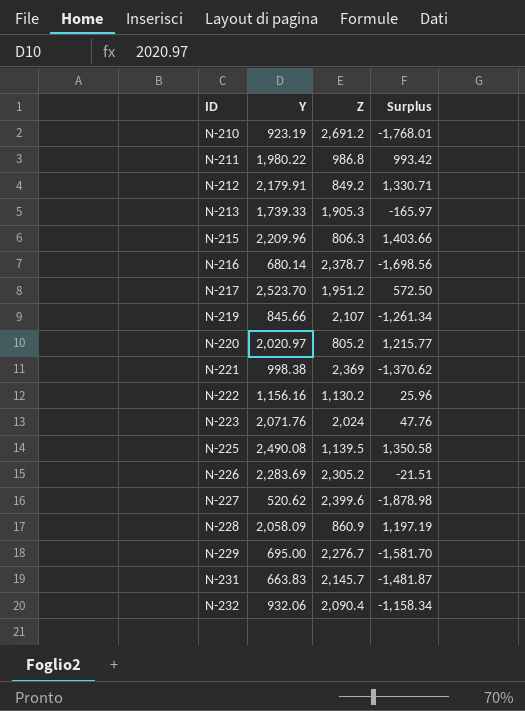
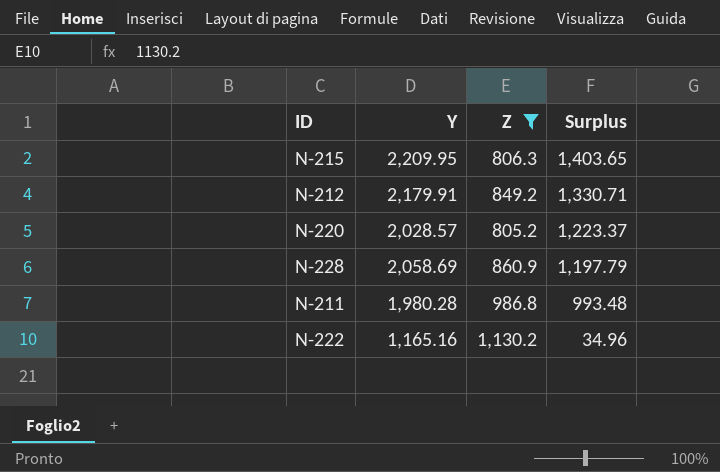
filter: none -> Z <= 1,130.2
row order: ID ascending -> Surplus descending
N-215 | Y: 2,209.96 -> 2,209.95
N-215 | Surplus: 1,403.66 -> 1,403.65
N-220 | Y: 2,020.97 -> 2,028.57
N-220 | Surplus: 1,215.77 -> 1,223.37
N-228 | Y: 2,058.09 -> 2,058.69
N-228 | Surplus: 1,197.19 -> 1,197.79
N-211 | Y: 1,980.22 -> 1,980.28
N-211 | Surplus: 993.42 -> 993.48
N-222 | Y: 1,156.16 -> 1,165.16
N-222 | Surplus: 25.96 -> 34.96

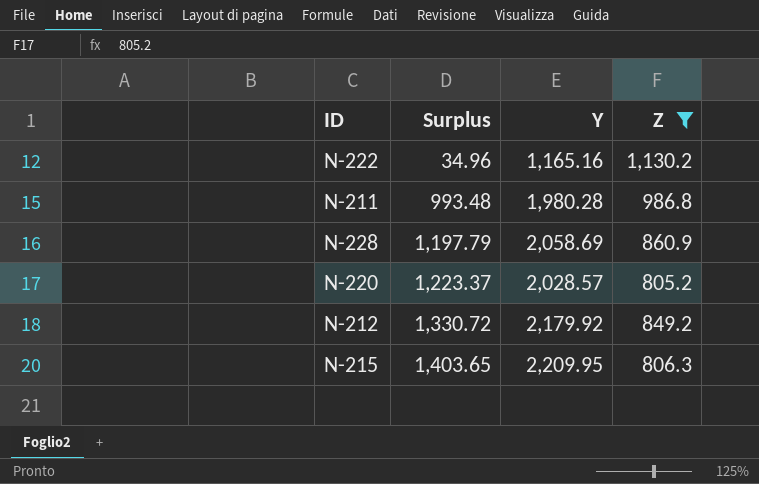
row order: Surplus descending -> Surplus ascending
column Surplus | position: 4 -> 2
N-212 | Surplus: 1,330.71 -> 1,330.72
N-212 | Y: 2,179.91 -> 2,179.92

